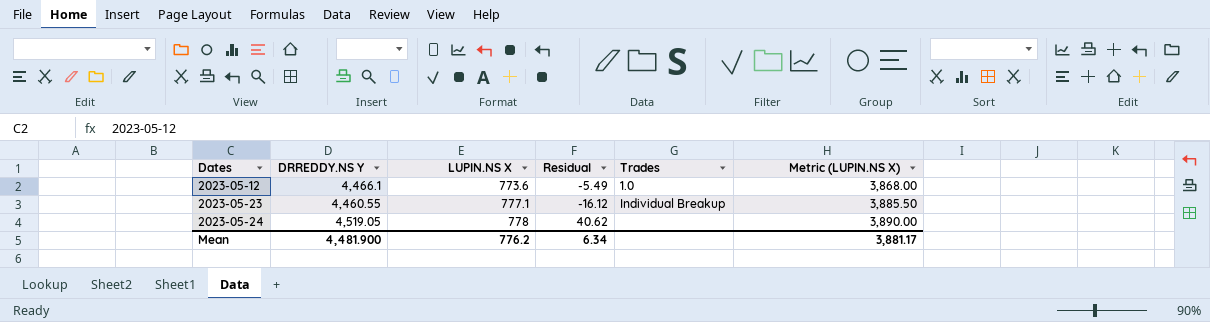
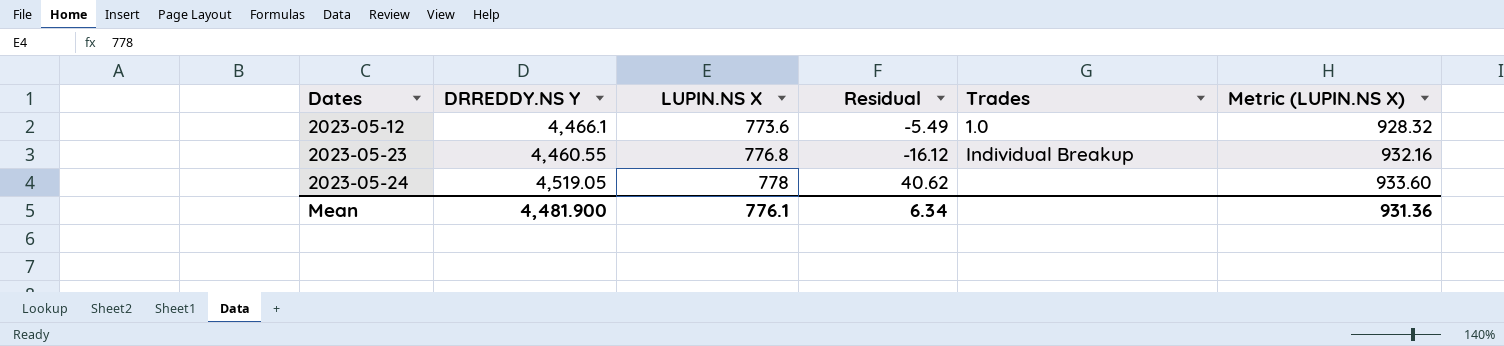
column Metric (LUPIN.NS X) | formula: [LUPIN.NS X] * 5 -> [LUPIN.NS X] * 1.2
2023-05-23 | LUPIN.NS X: 777.1 -> 776.8
Mean | LUPIN.NS X: 776.2 -> 776.1
Mean | Metric (LUPIN.NS X): 3,881.17 -> 931.36

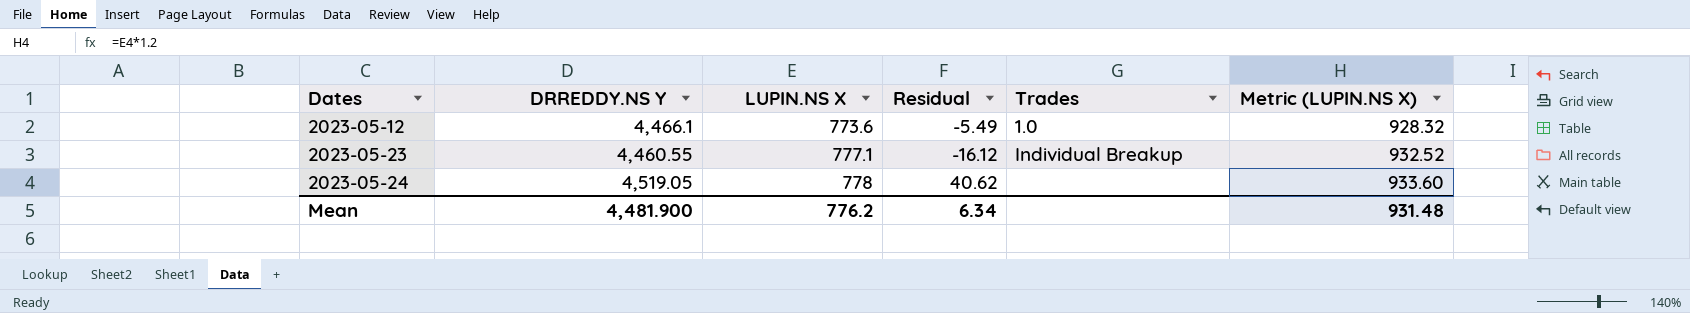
2023-05-23 | LUPIN.NS X: 776.8 -> 777.1
2023-05-23 | Metric (LUPIN.NS X): 932.16 -> 932.52
Mean | LUPIN.NS X: 776.1 -> 776.2
Mean | Metric (LUPIN.NS X): 931.36 -> 931.48

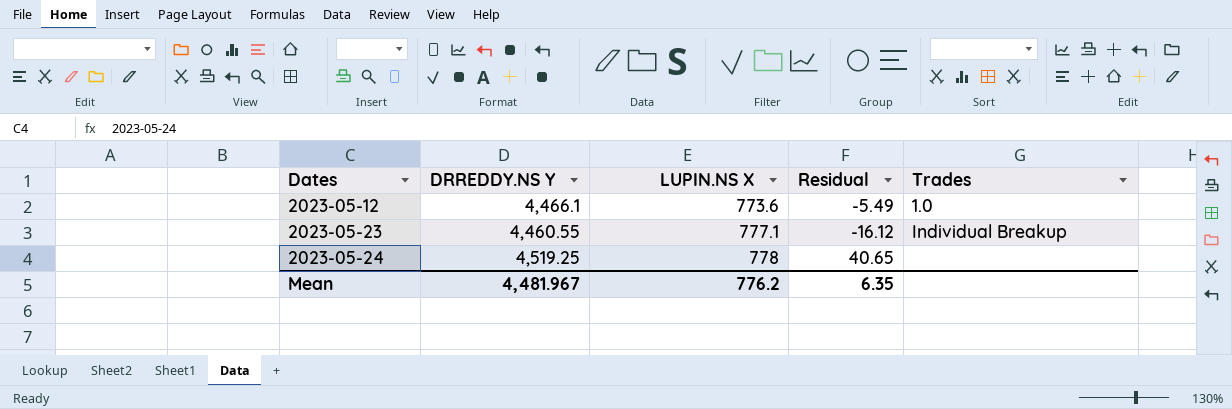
column Metric (LUPIN.NS X) | formula: [LUPIN.NS X] * 1.2 -> none
2023-05-24 | DRREDDY.NS Y: 4,519.05 -> 4,519.25
2023-05-24 | Residual: 40.62 -> 40.65
Mean | DRREDDY.NS Y: 4,481.900 -> 4,481.967
Mean | Residual: 6.34 -> 6.35

